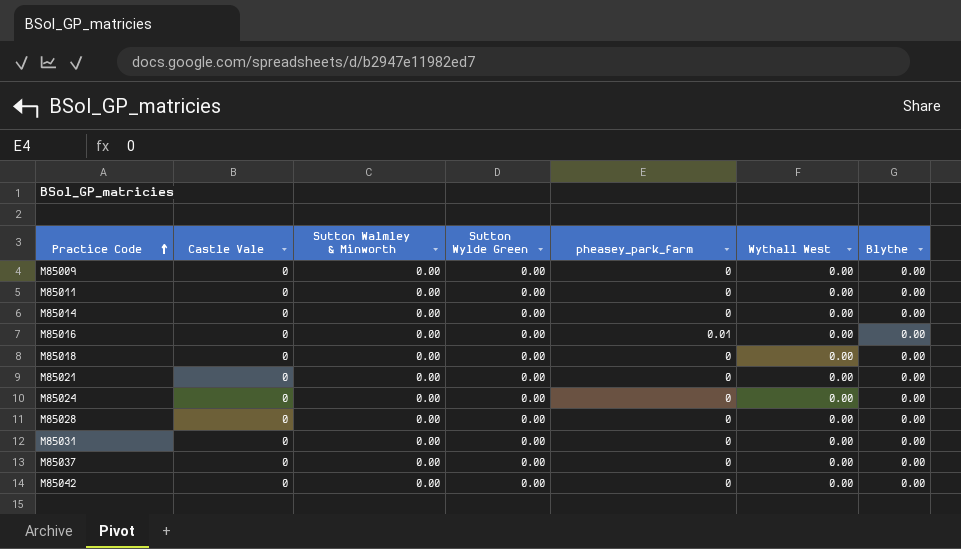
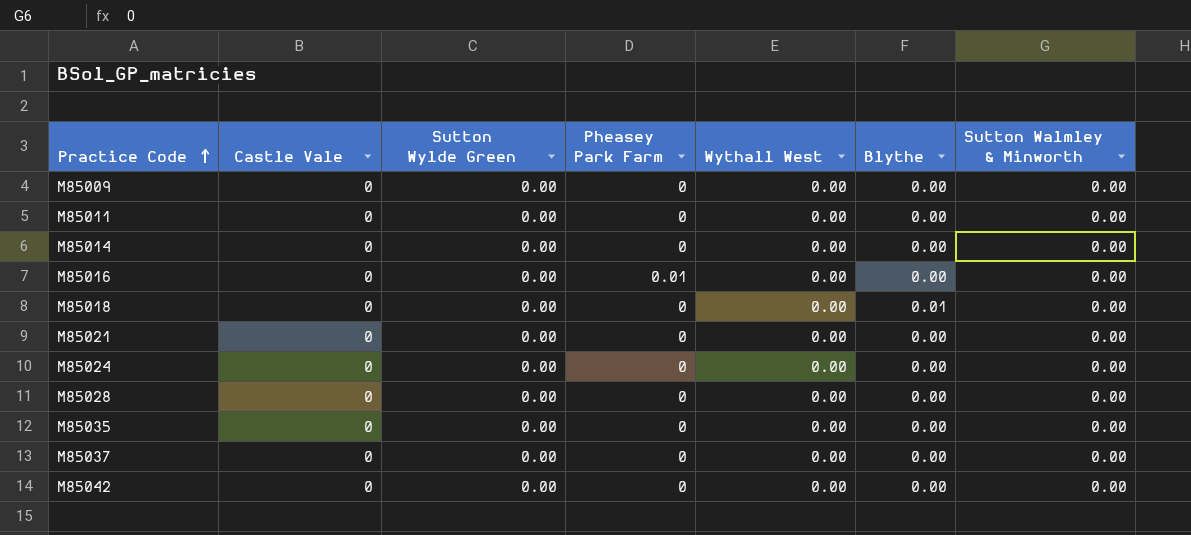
column name: pheasey_park_farm -> Pheasey Park Farm
column Sutton Walmley & Minworth | position: 3 -> 7
row M85031: 0 | 0.00 | 0.00 | 0 | 0.00 | 0.00 -> none
M85018 | Blythe: 0.00 -> 0.01
row M85035: none -> 0 | 0.00 | 0 | 0.00 | 0.00 | 0.00

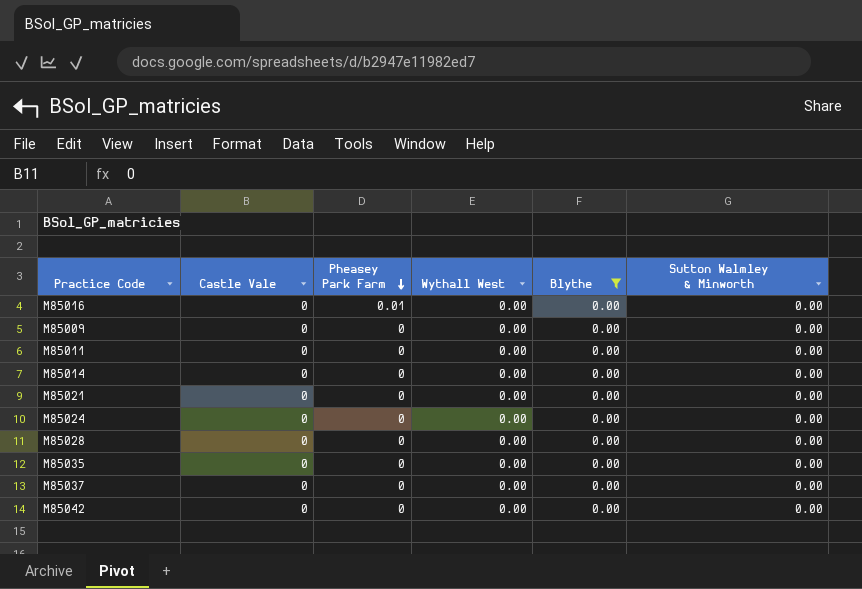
filter: none -> Blythe = 0.00
row order: Practice Code ascending -> Pheasey Park Farm descending
column Sutton Wylde Green | position: 3 -> none

